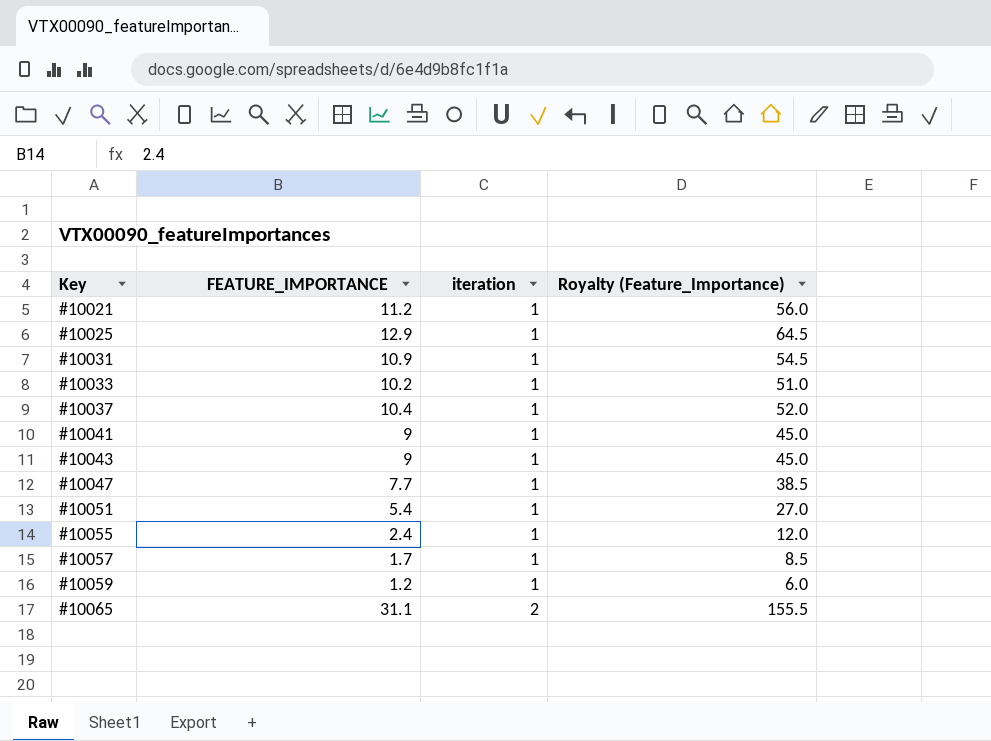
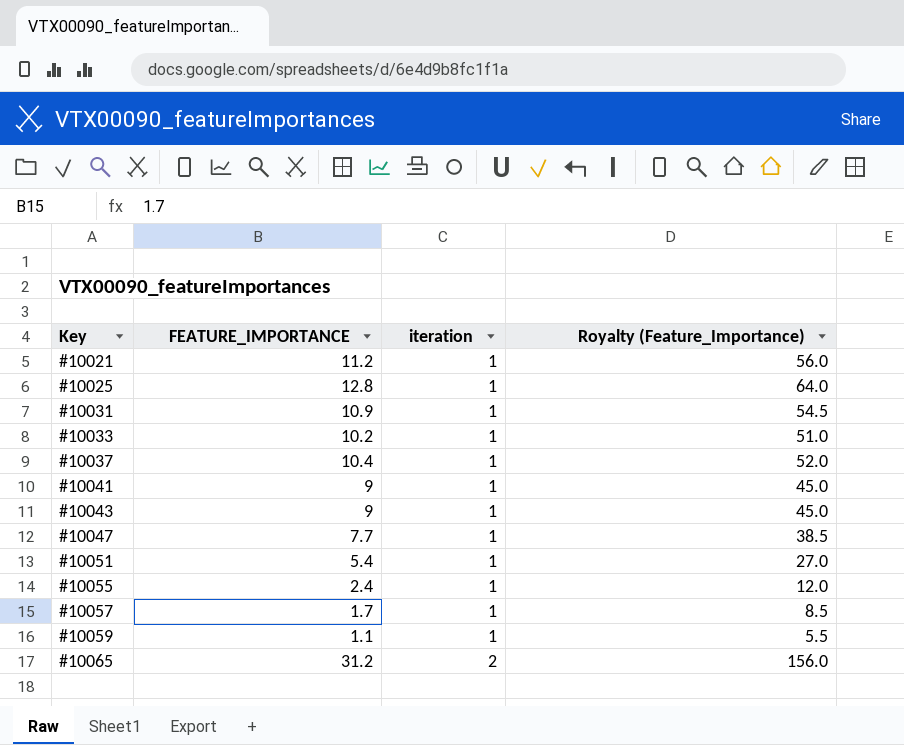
#10025 | FEATURE_IMPORTANCE: 12.9 -> 12.8
#10025 | Royalty (Feature_Importance): 64.5 -> 64.0
#10059 | FEATURE_IMPORTANCE: 1.2 -> 1.1
#10059 | Royalty (Feature_Importance): 6.0 -> 5.5
#10065 | FEATURE_IMPORTANCE: 31.1 -> 31.2
#10065 | Royalty (Feature_Importance): 155.5 -> 156.0

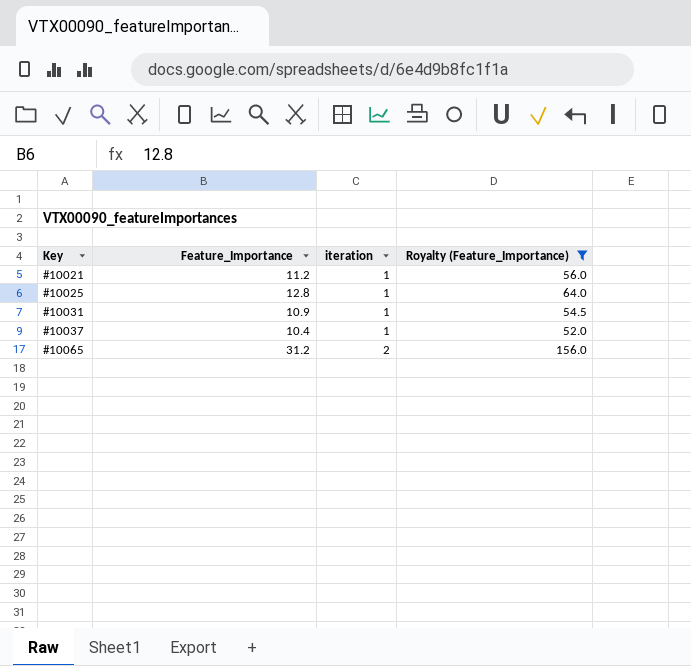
filter: none -> Royalty (Feature_Importance) >= 52.0
column name: FEATURE_IMPORTANCE -> Feature_Importance

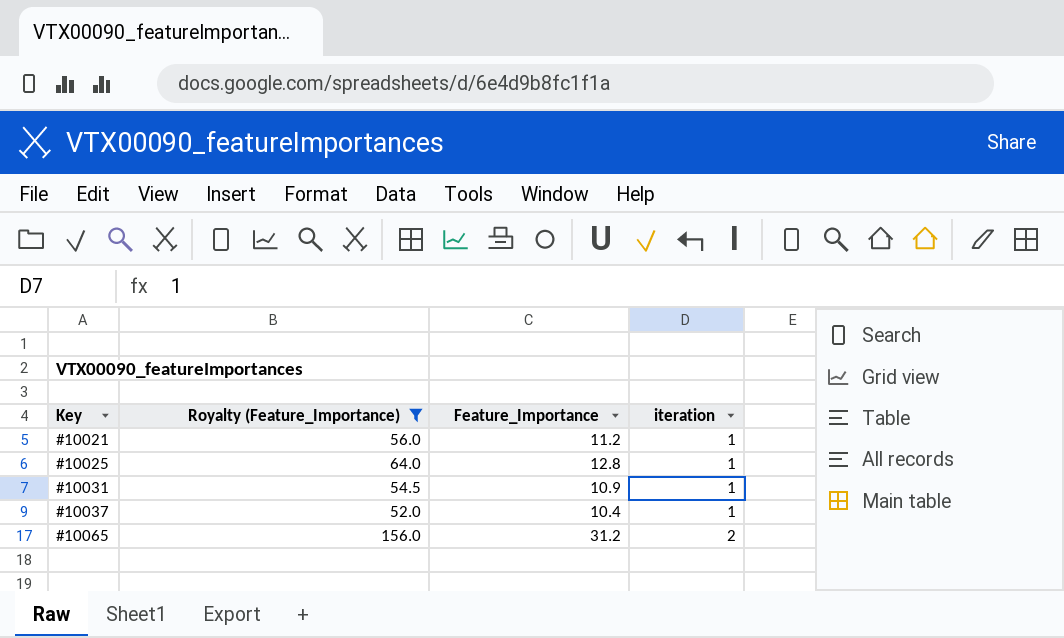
column Royalty (Feature_Importance) | position: 4 -> 2

